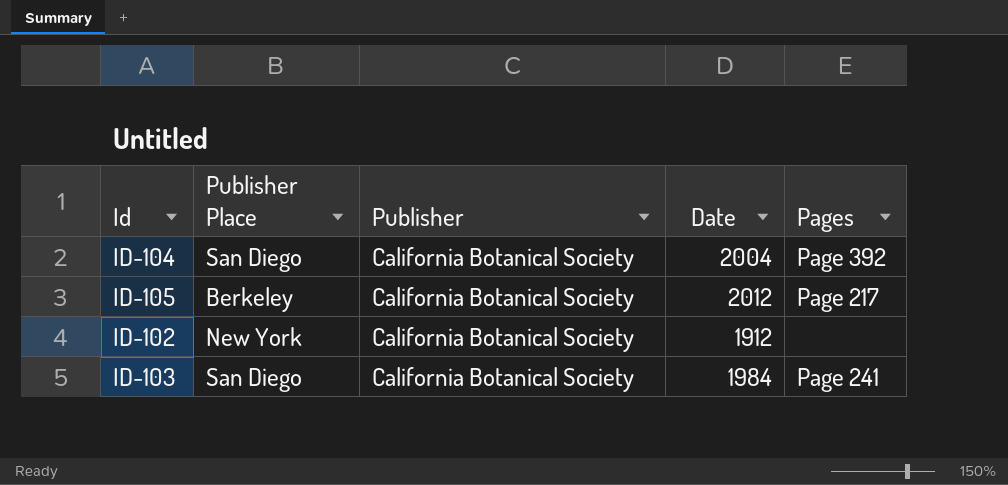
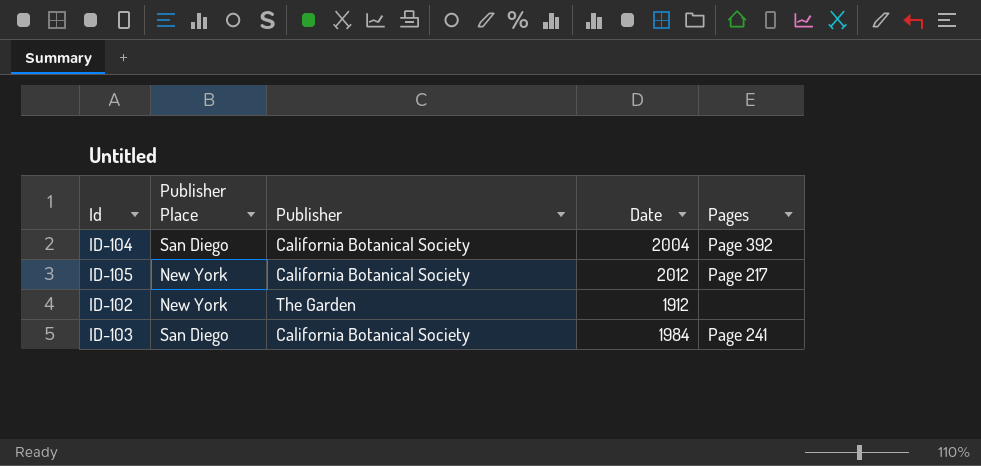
ID-105 | Publisher Place: Berkeley -> New York
ID-102 | Publisher: California Botanical Society -> The Garden

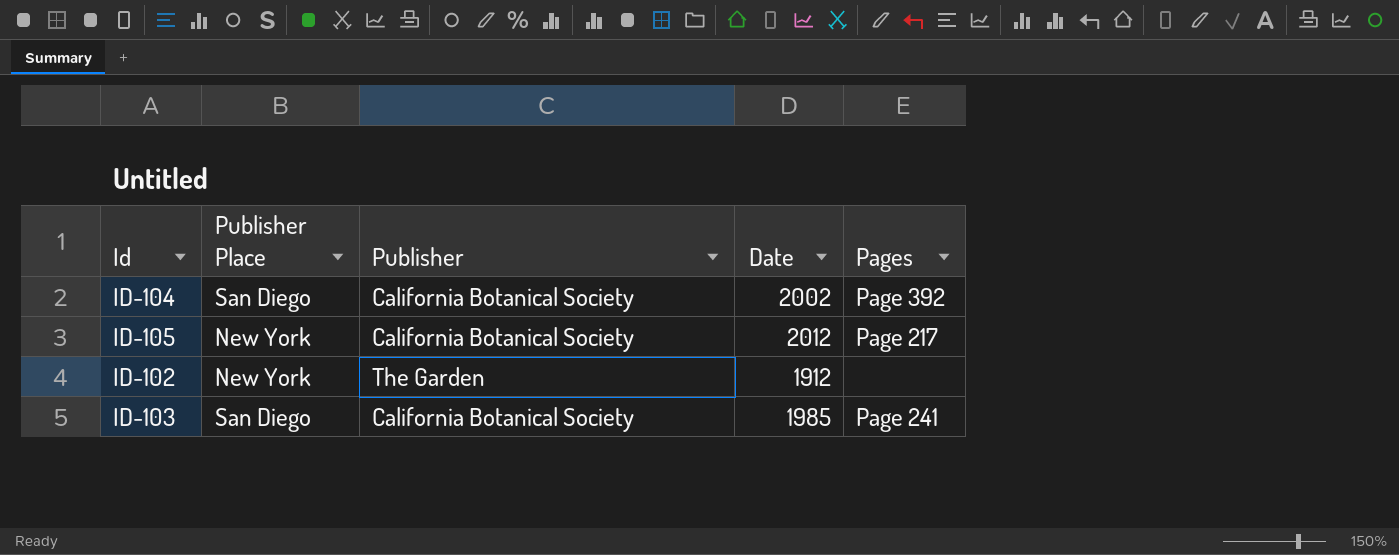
ID-104 | Date: 2004 -> 2002
ID-103 | Date: 1984 -> 1985

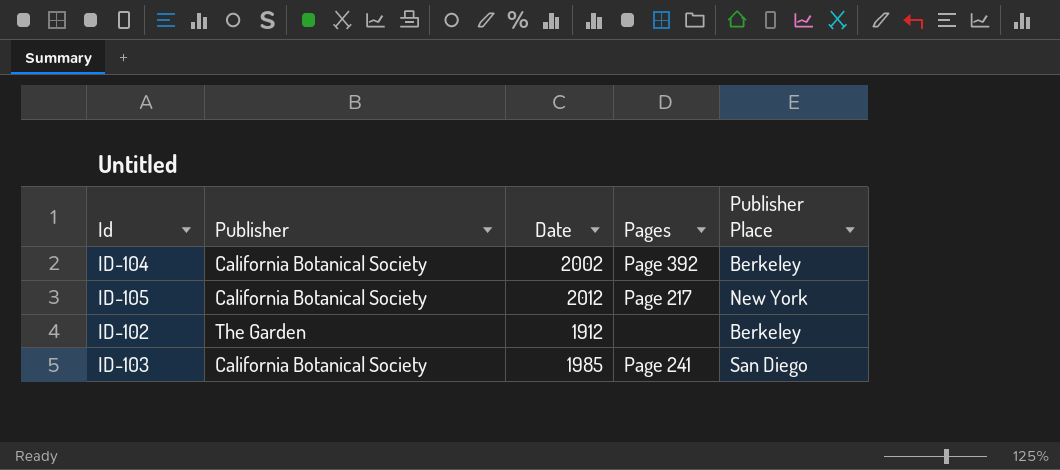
column Publisher Place | position: 2 -> 5
ID-104 | Publisher Place: San Diego -> Berkeley
ID-102 | Publisher Place: New York -> Berkeley

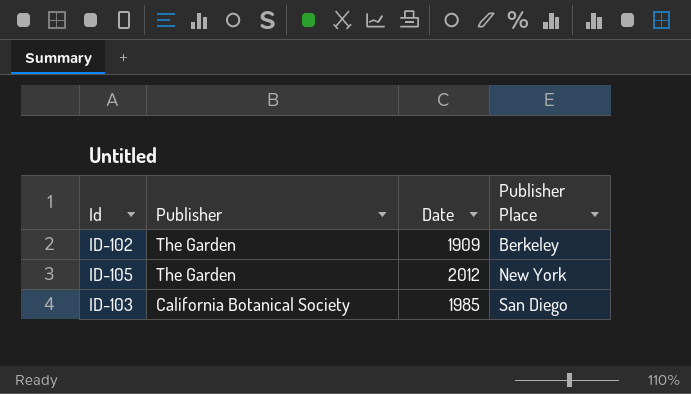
row order: none -> Publisher descending
column Pages | position: 4 -> none
row ID-104: California Botanical Society | 2002 | Page 392 | Berkeley -> none
ID-102 | Date: 1912 -> 1909
ID-105 | Publisher: California Botanical Society -> The Garden

